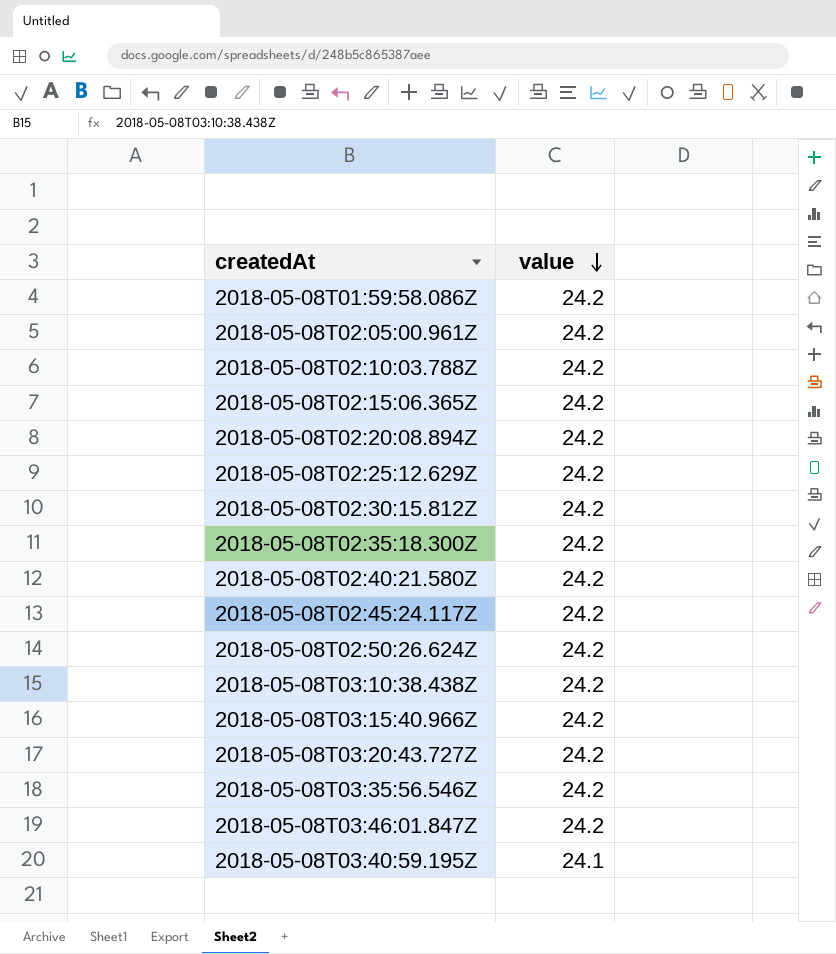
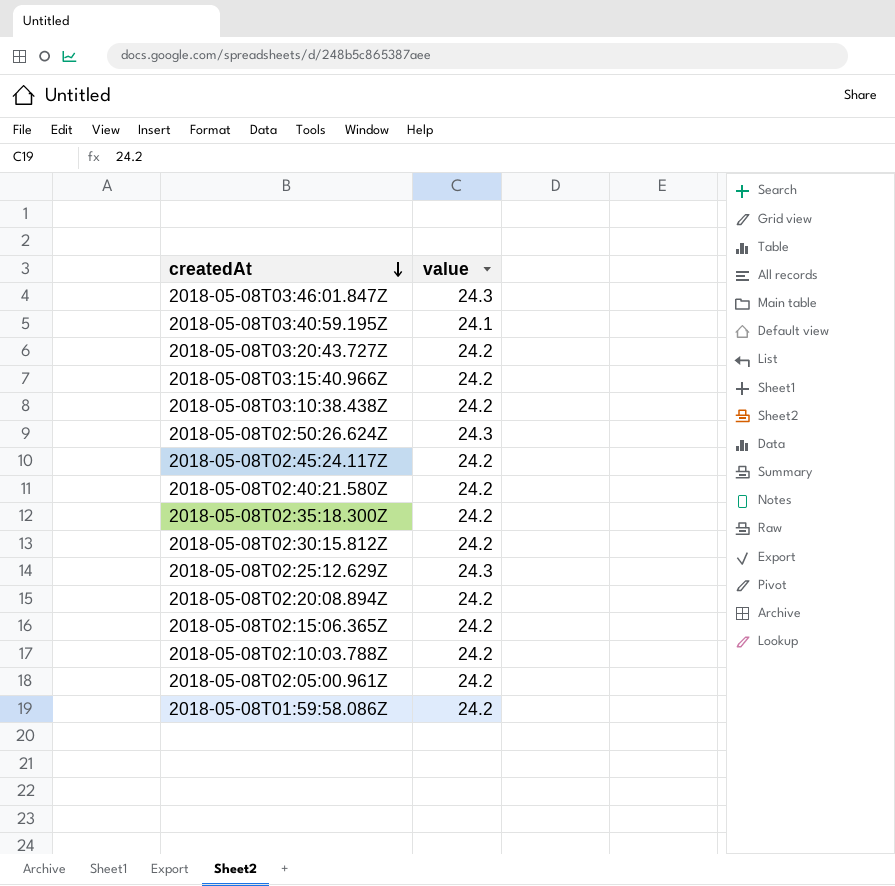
row order: value descending -> createdAt descending
row 2018-05-08T03:35:56.546Z: 24.2 -> none
2018-05-08T03:46:01.847Z | value: 24.2 -> 24.3
2018-05-08T02:50:26.624Z | value: 24.2 -> 24.3
2018-05-08T02:25:12.629Z | value: 24.2 -> 24.3

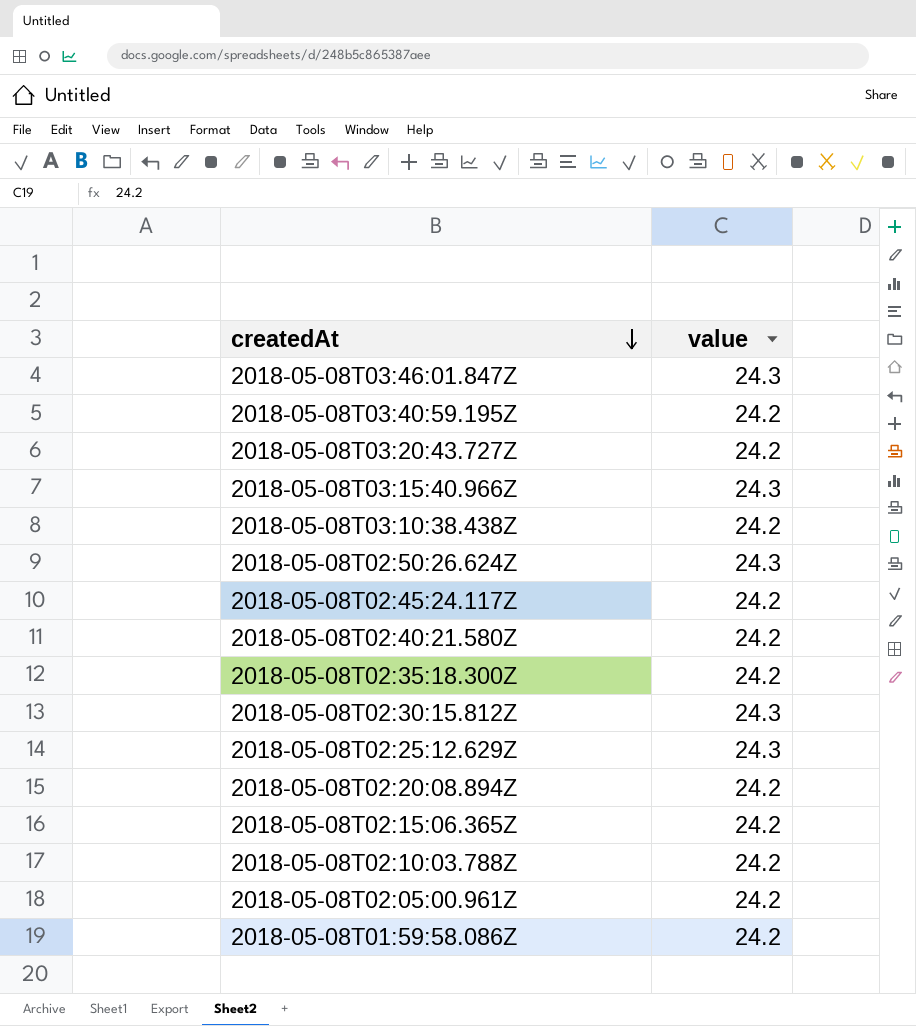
2018-05-08T03:40:59.195Z | value: 24.1 -> 24.2
2018-05-08T03:15:40.966Z | value: 24.2 -> 24.3
2018-05-08T02:30:15.812Z | value: 24.2 -> 24.3

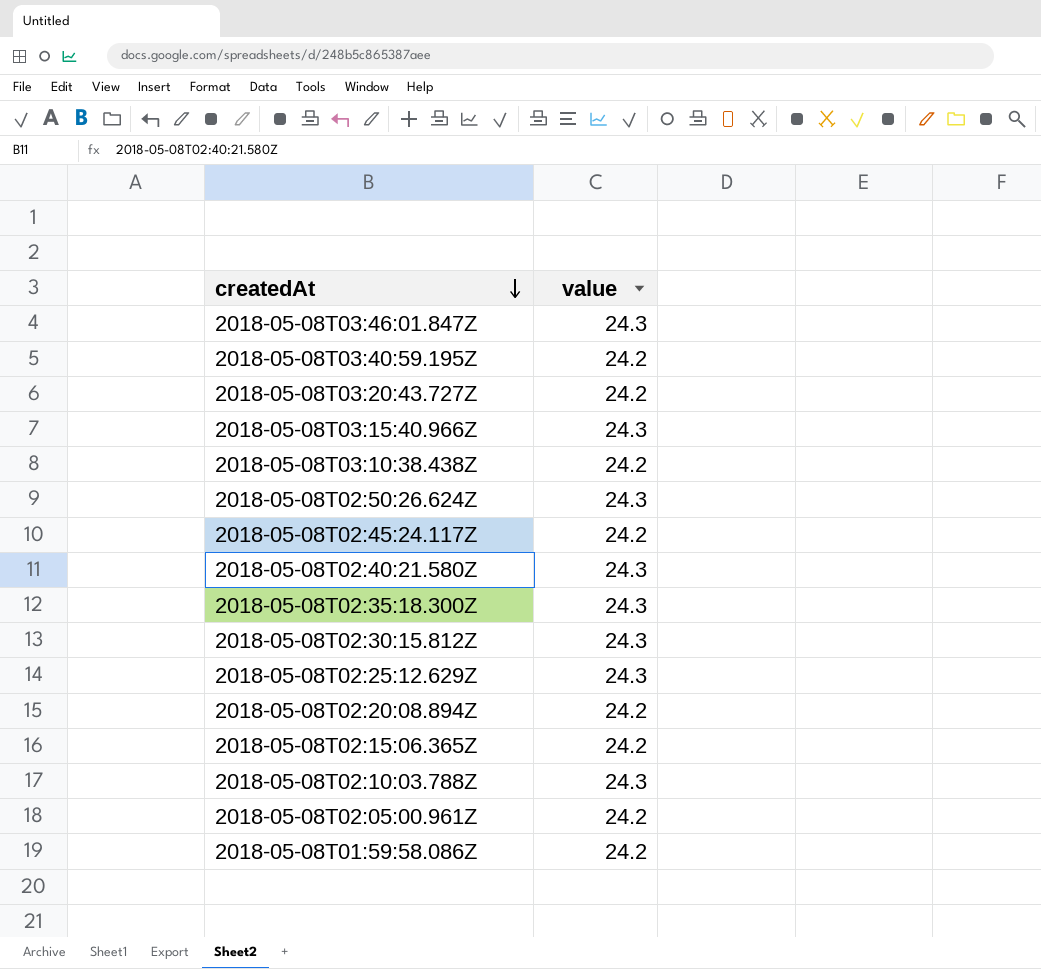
2018-05-08T02:40:21.580Z | value: 24.2 -> 24.3
2018-05-08T02:35:18.300Z | value: 24.2 -> 24.3
2018-05-08T02:10:03.788Z | value: 24.2 -> 24.3

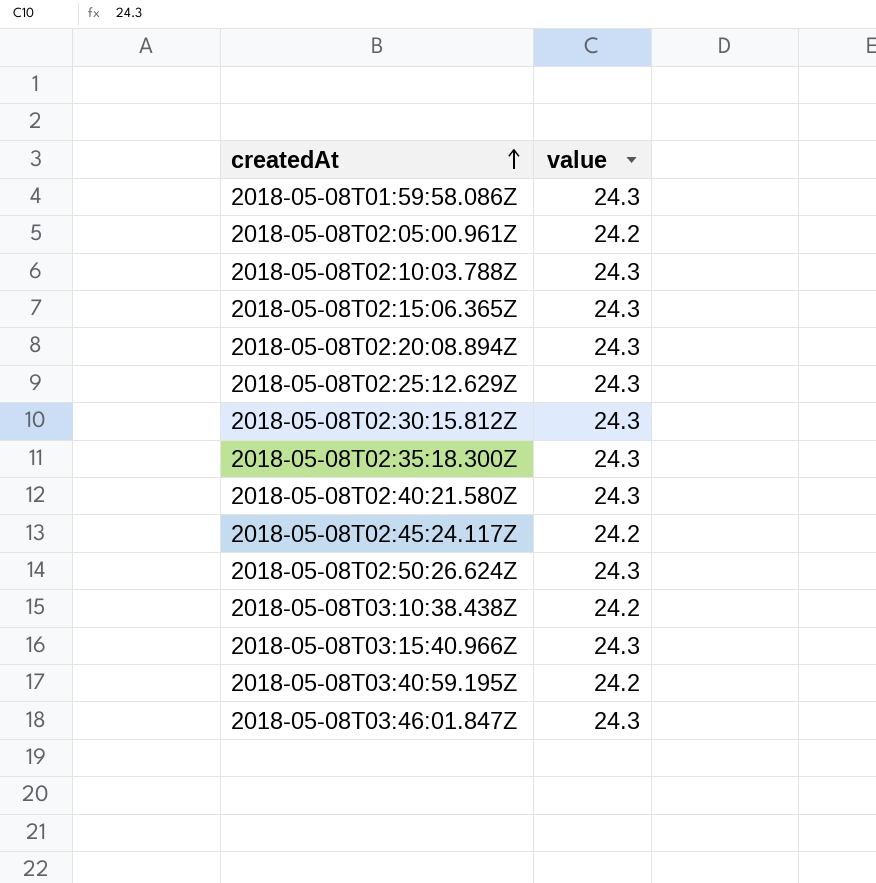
row order: createdAt descending -> createdAt ascending
row 2018-05-08T03:20:43.727Z: 24.2 -> none
2018-05-08T01:59:58.086Z | value: 24.2 -> 24.3
2018-05-08T02:15:06.365Z | value: 24.2 -> 24.3
2018-05-08T02:20:08.894Z | value: 24.2 -> 24.3

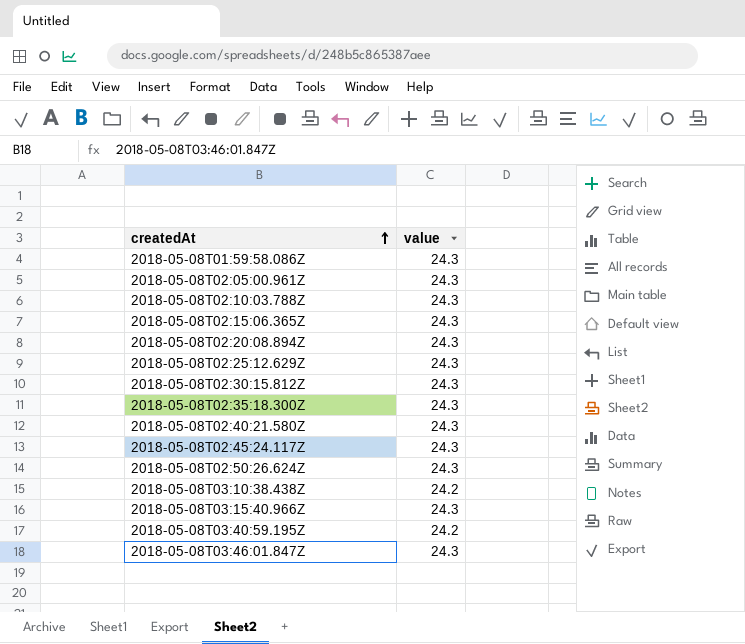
2018-05-08T02:05:00.961Z | value: 24.2 -> 24.3
2018-05-08T02:45:24.117Z | value: 24.2 -> 24.3

